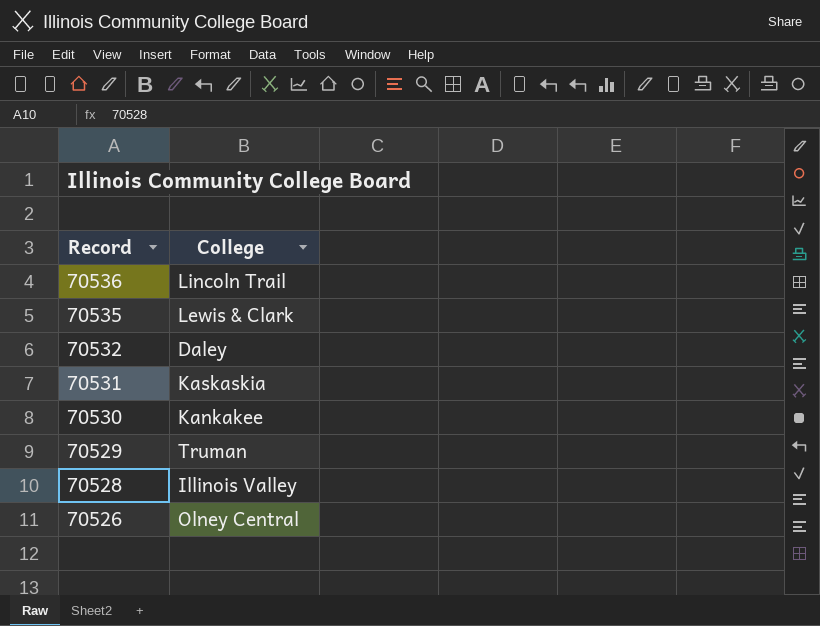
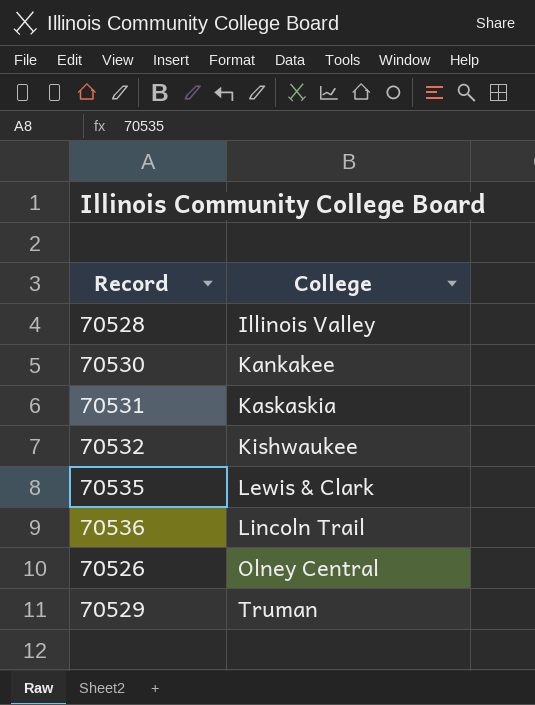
row order: Record descending -> College ascending
70532 | College: Daley -> Kishwaukee

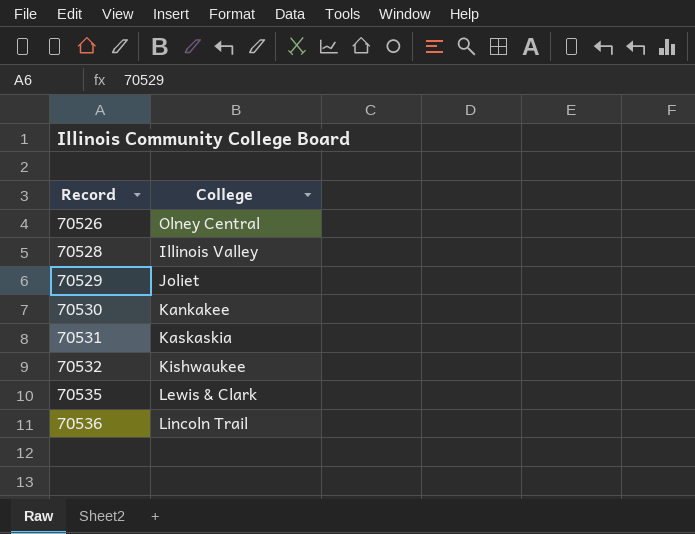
row order: College ascending -> Record ascending
70529 | College: Truman -> Joliet

